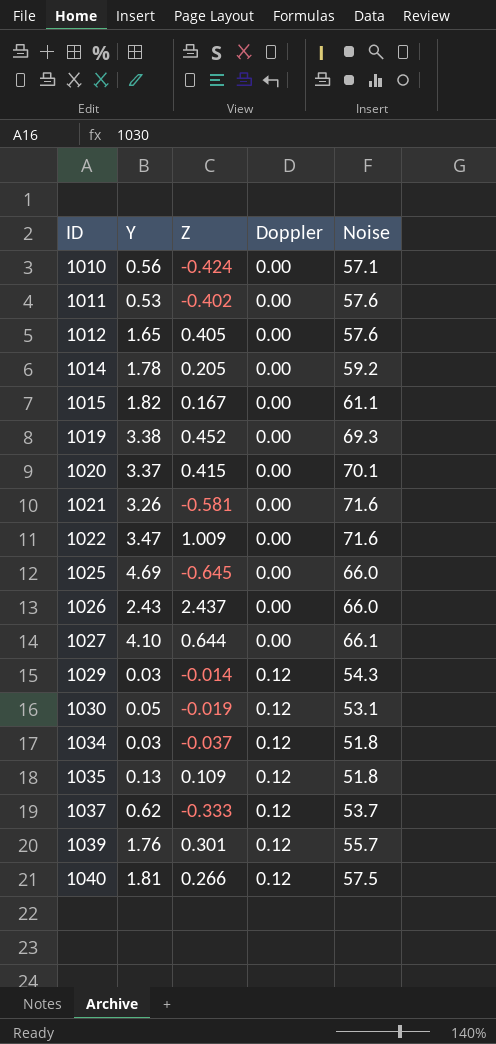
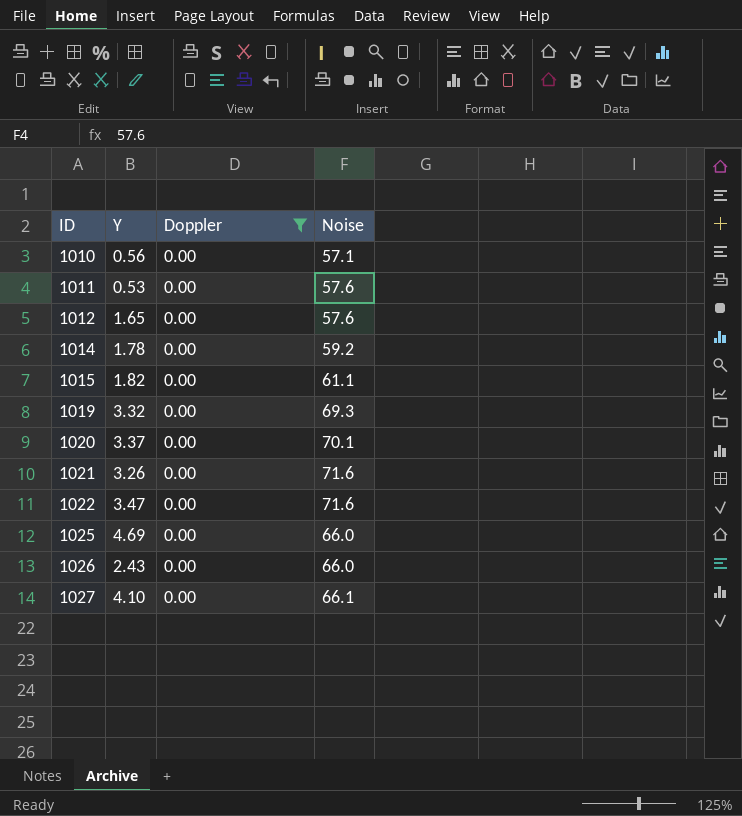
filter: none -> Doppler = 0.00
column Z | position: 3 -> none
1019 | Y: 3.38 -> 3.32

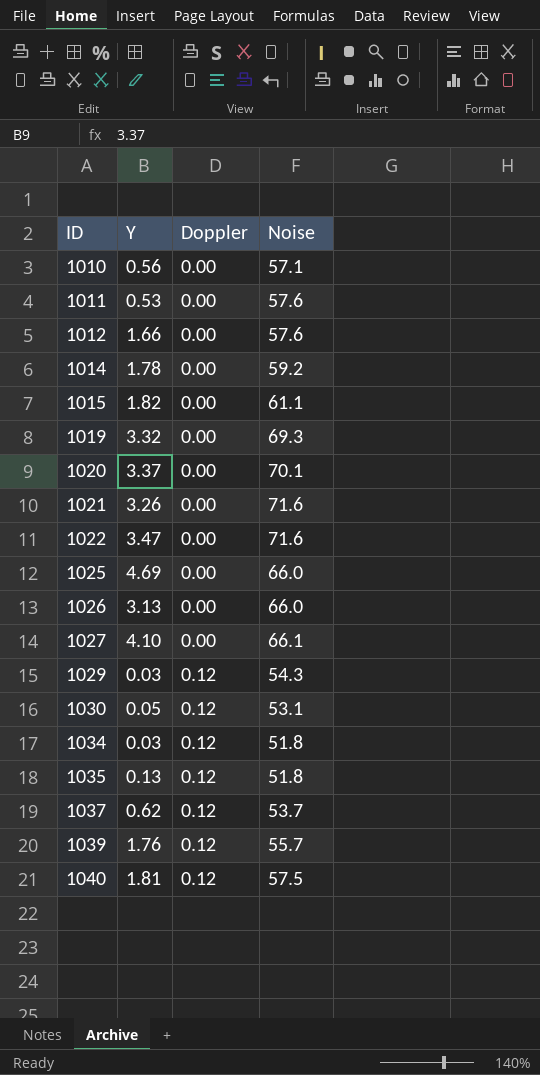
filter: Doppler = 0.00 -> none
1012 | Y: 1.65 -> 1.66
1026 | Y: 2.43 -> 3.13

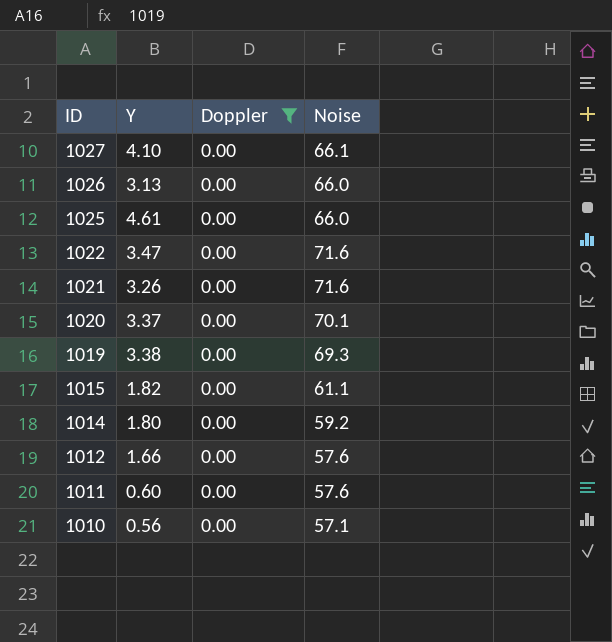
filter: none -> Doppler = 0.00
row order: ID ascending -> ID descending
1025 | Y: 4.69 -> 4.61
1019 | Y: 3.32 -> 3.38
1014 | Y: 1.78 -> 1.80
1011 | Y: 0.53 -> 0.60

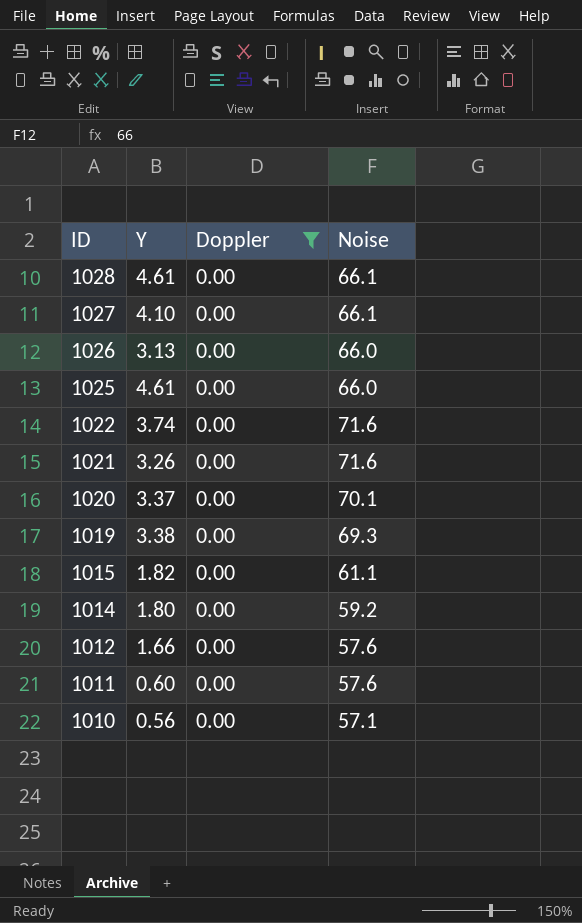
row 1028: none -> 4.61 | 0.00 | 66.1
1022 | Y: 3.47 -> 3.74

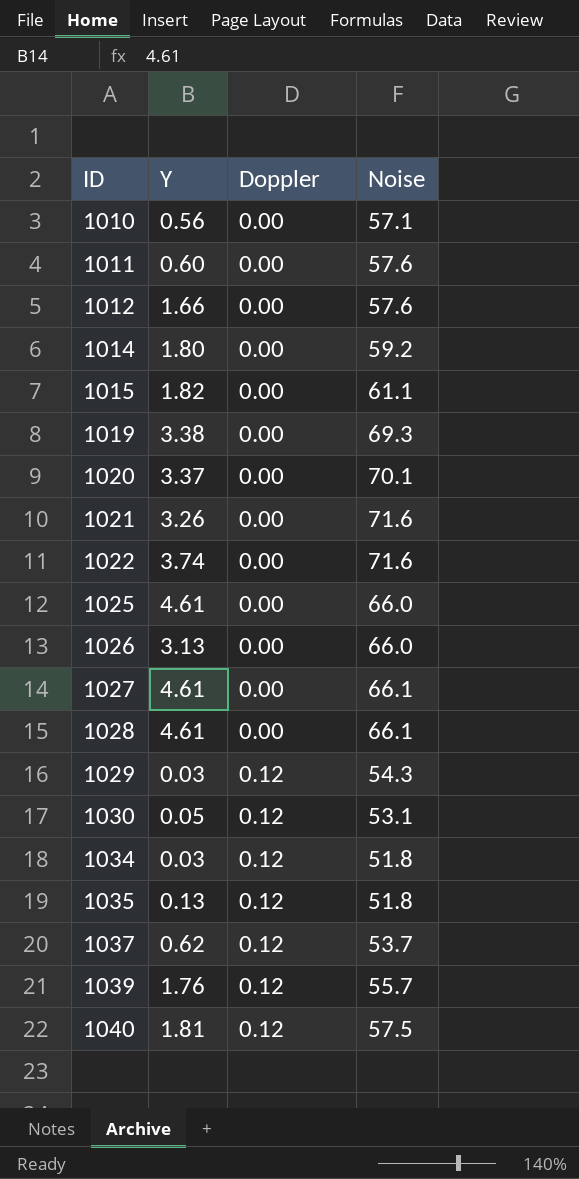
filter: Doppler = 0.00 -> none
row order: ID descending -> ID ascending
1027 | Y: 4.10 -> 4.61

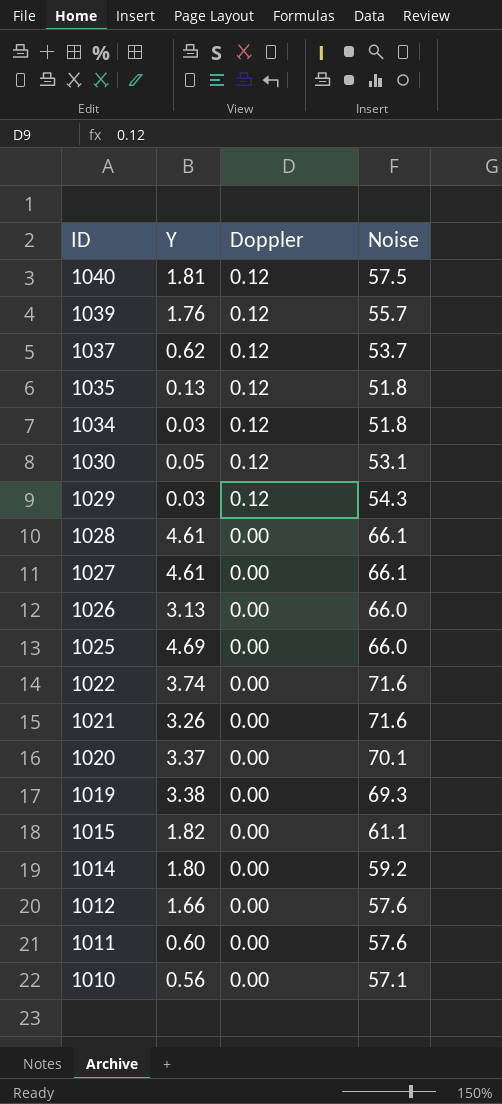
row order: ID ascending -> ID descending
1025 | Y: 4.61 -> 4.69

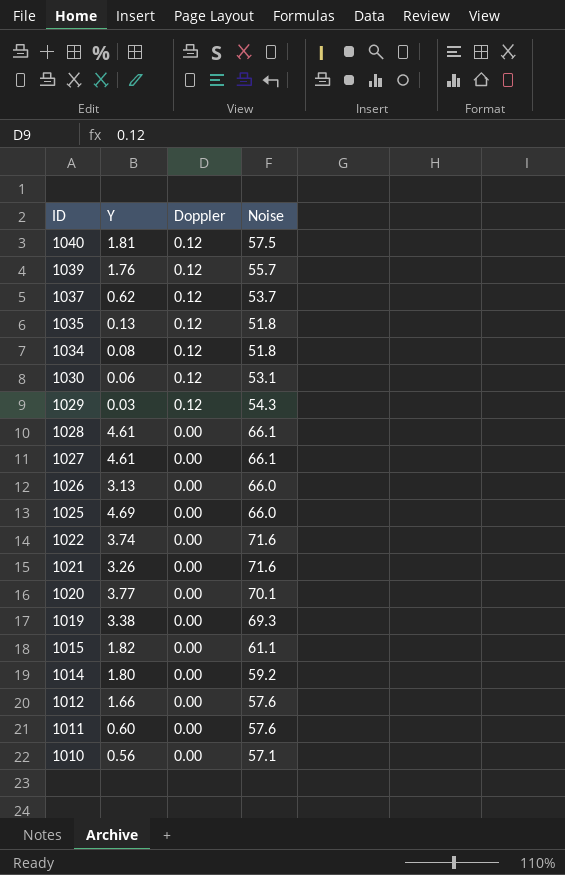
1034 | Y: 0.03 -> 0.08
1030 | Y: 0.05 -> 0.06
1020 | Y: 3.37 -> 3.77

